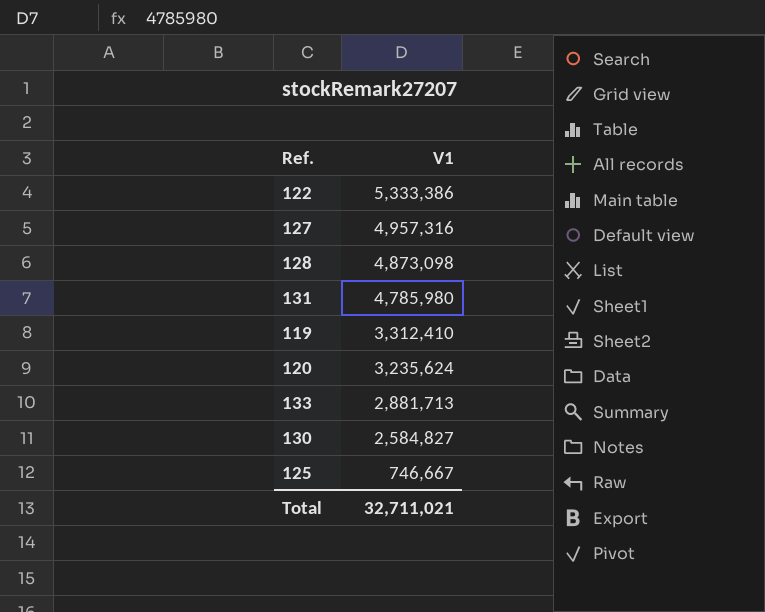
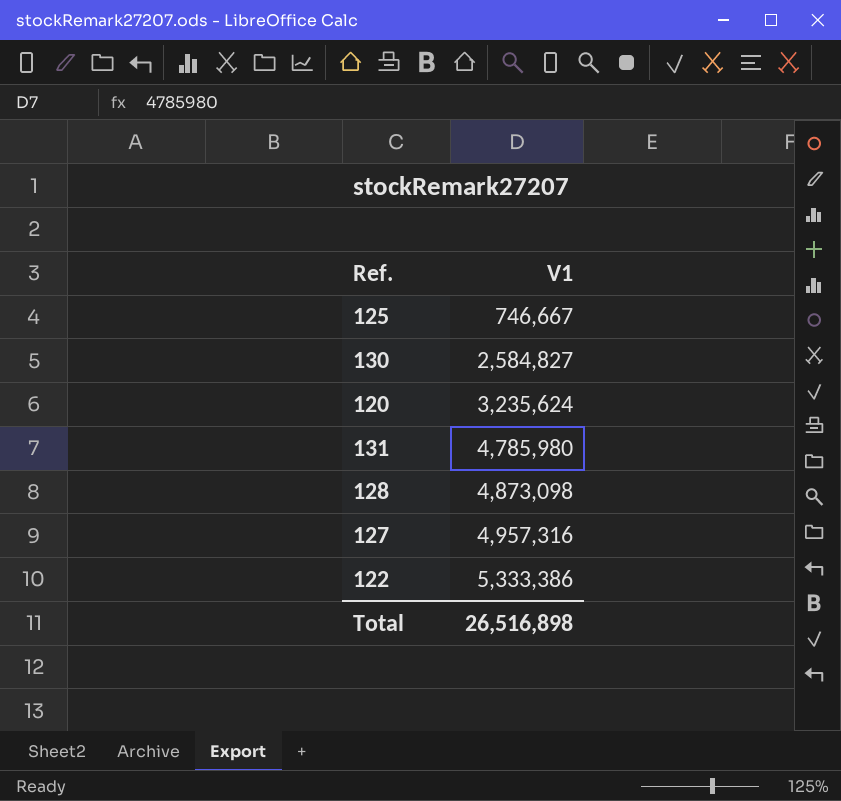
row order: V1 descending -> V1 ascending
row 119: 3,312,410 -> none
row 133: 2,881,713 -> none
Total | V1: 32,711,021 -> 26,516,898

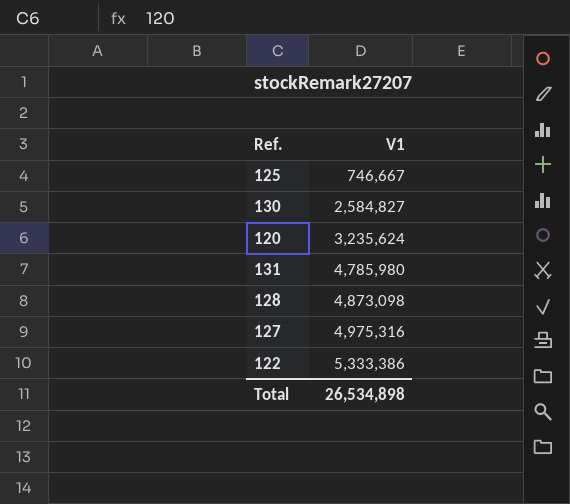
127 | V1: 4,957,316 -> 4,975,316
Total | V1: 26,516,898 -> 26,534,898

